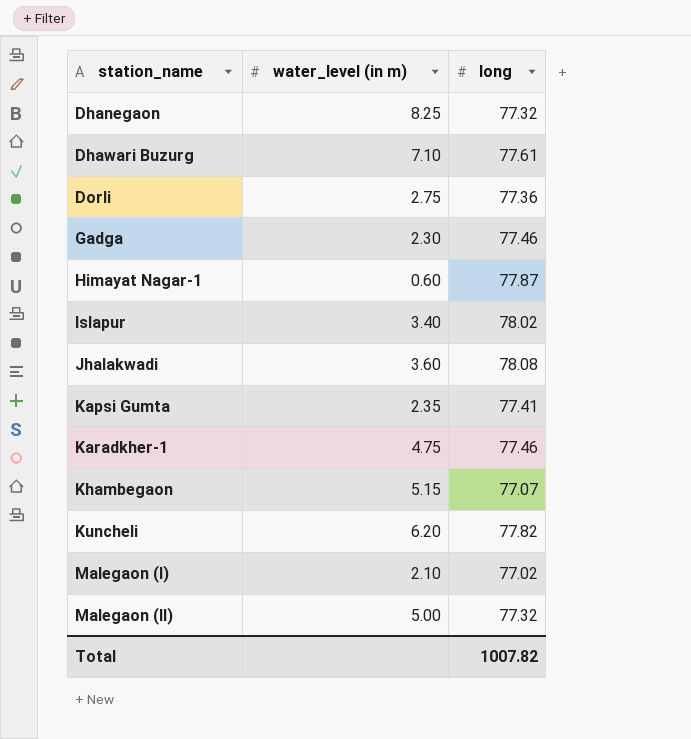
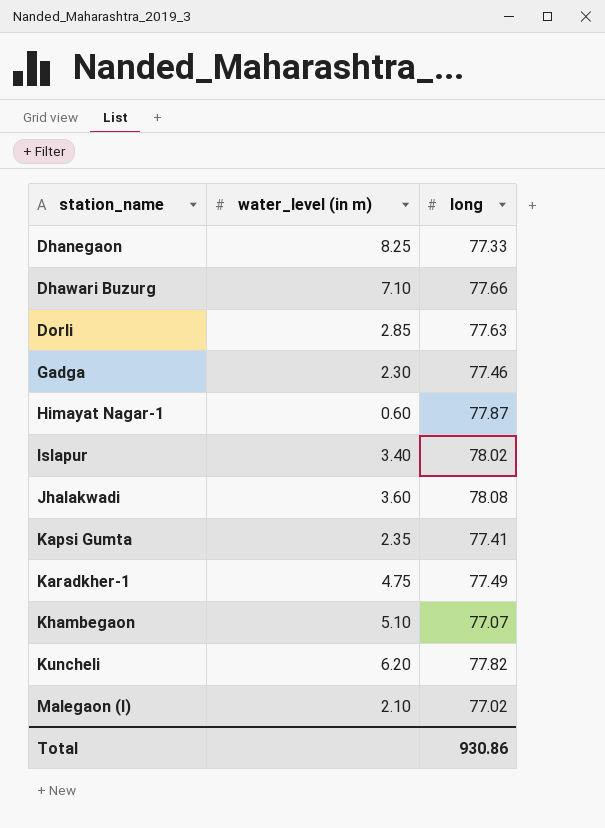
row Malegaon (II): 5.00 | 77.32 -> none
Dhanegaon | long: 77.32 -> 77.33
Dhawari Buzurg | long: 77.61 -> 77.66
Dorli | water_level (in m): 2.75 -> 2.85
Dorli | long: 77.36 -> 77.63
Karadkher-1 | long: 77.46 -> 77.49
Khambegaon | water_level (in m): 5.15 -> 5.10
Total | long: 1007.82 -> 930.86

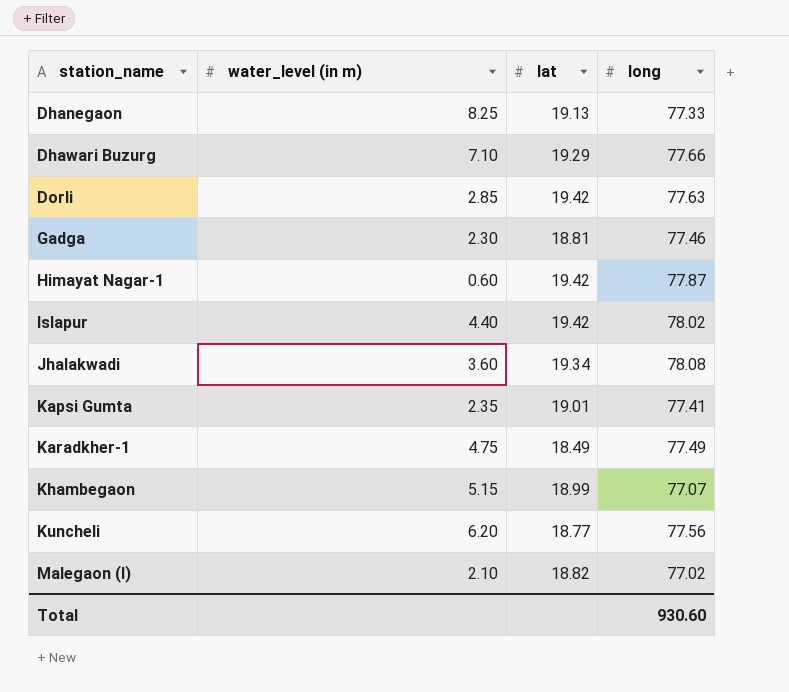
column lat | position: none -> 3
Islapur | water_level (in m): 3.40 -> 4.40
Khambegaon | water_level (in m): 5.10 -> 5.15
Kuncheli | long: 77.82 -> 77.56
Total | long: 930.86 -> 930.60

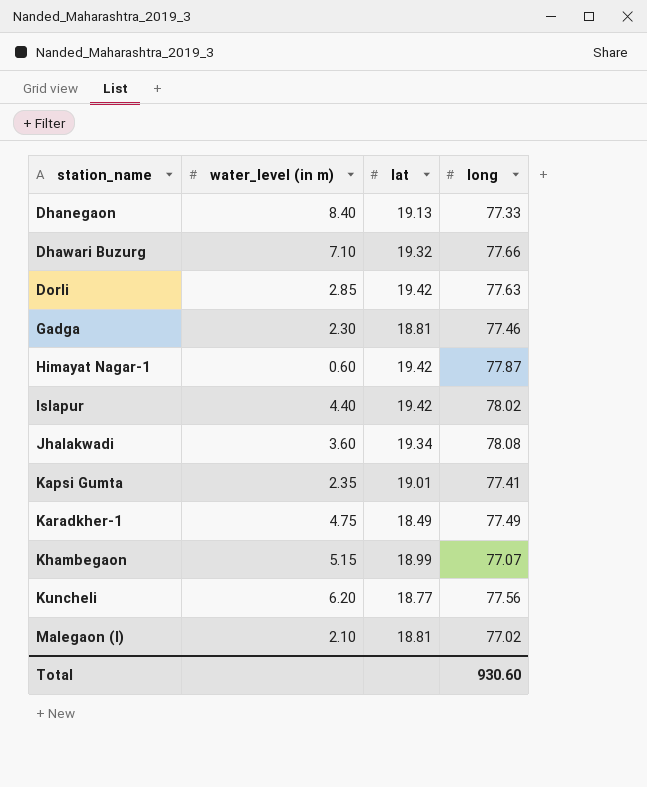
Dhanegaon | water_level (in m): 8.25 -> 8.40
Dhawari Buzurg | lat: 19.29 -> 19.32
Malegaon (I) | lat: 18.82 -> 18.81

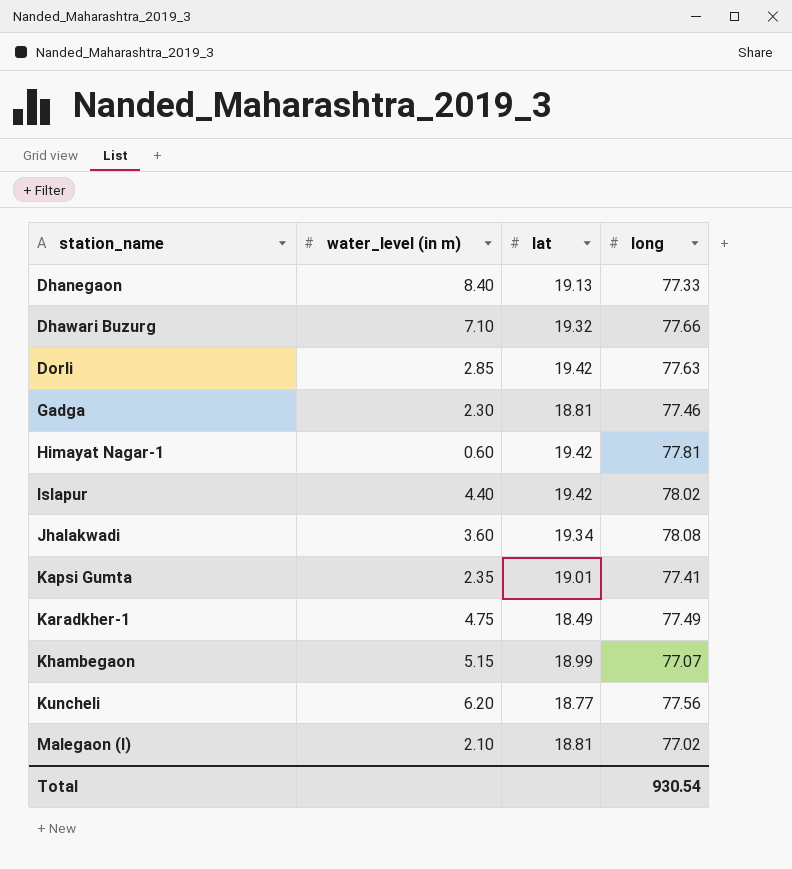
Himayat Nagar-1 | long: 77.87 -> 77.81
Total | long: 930.60 -> 930.54

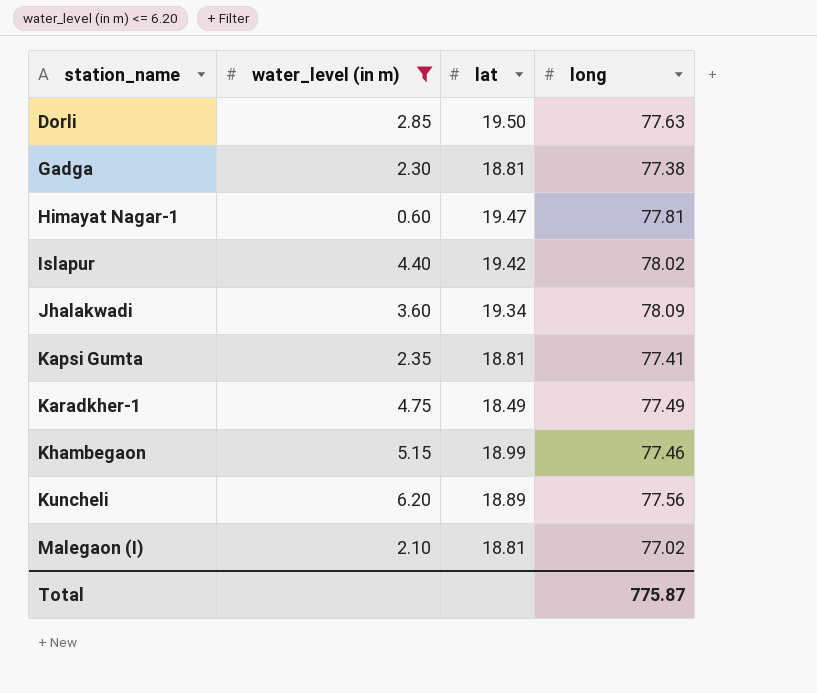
filter: none -> water_level (in m) <= 6.20
Dorli | lat: 19.42 -> 19.50
Gadga | long: 77.46 -> 77.38
Himayat Nagar-1 | lat: 19.42 -> 19.47
Jhalakwadi | long: 78.08 -> 78.09
Kapsi Gumta | lat: 19.01 -> 18.81
Khambegaon | long: 77.07 -> 77.46
Kuncheli | lat: 18.77 -> 18.89
Total | long: 930.54 -> 775.87

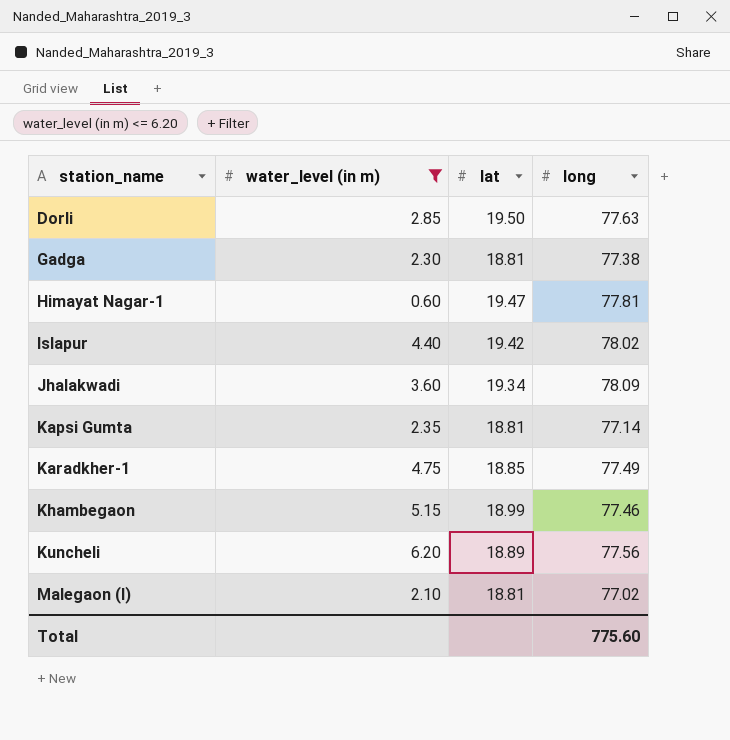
Kapsi Gumta | long: 77.41 -> 77.14
Karadkher-1 | lat: 18.49 -> 18.85
Total | long: 775.87 -> 775.60

